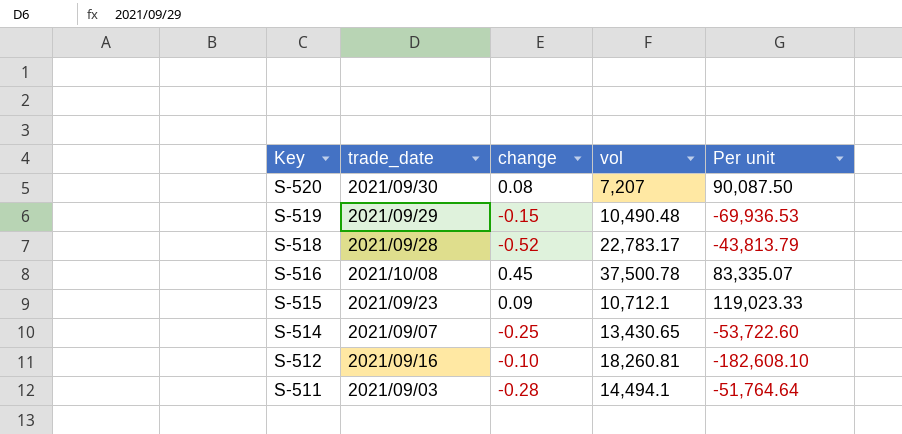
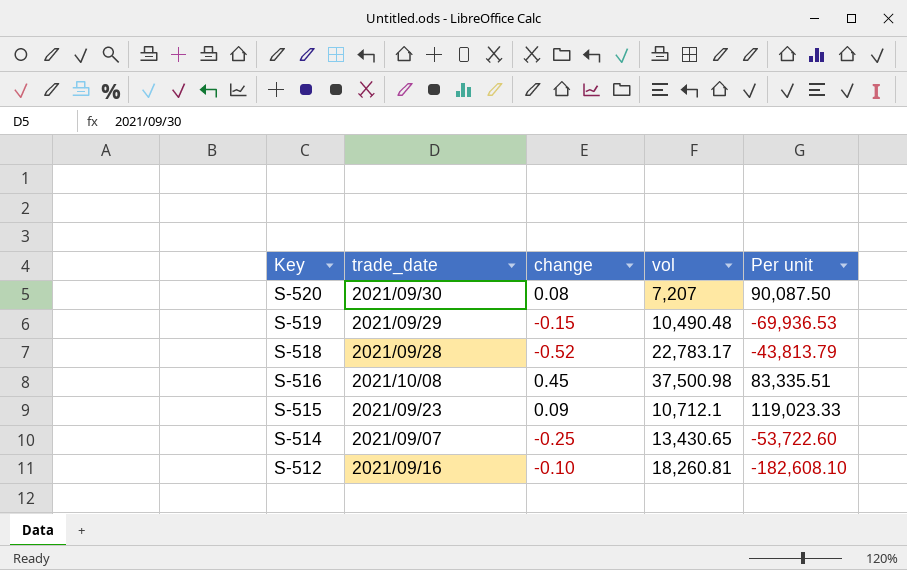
row S-511: 2021/09/03 | -0.28 | 14,494.1 | -51,764.64 -> none
S-516 | vol: 37,500.78 -> 37,500.98
S-516 | Per unit: 83,335.07 -> 83,335.51

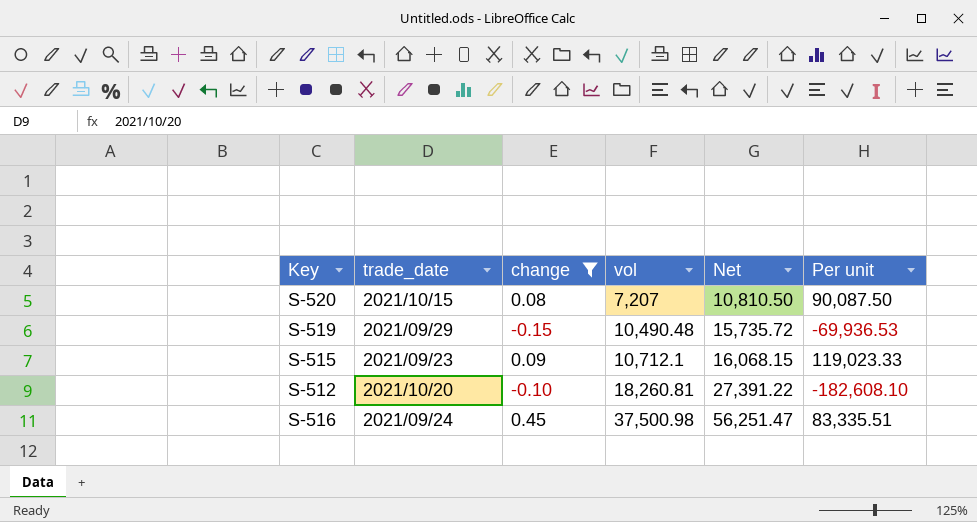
filter: none -> change >= -0.15
row order: Key descending -> vol ascending
column Net | formula: none -> [vol] * 1.5
S-520 | trade_date: 2021/09/30 -> 2021/10/15
S-512 | trade_date: 2021/09/16 -> 2021/10/20
S-516 | trade_date: 2021/10/08 -> 2021/09/24

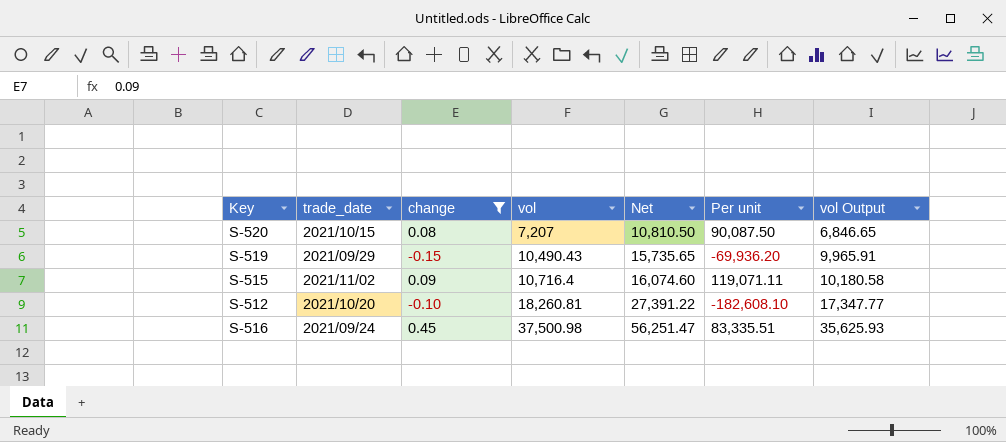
column vol Output | formula: none -> [vol] * 0.95
S-519 | vol: 10,490.48 -> 10,490.43
S-519 | Net: 15,735.72 -> 15,735.65
S-519 | Per unit: -69,936.53 -> -69,936.20
S-515 | trade_date: 2021/09/23 -> 2021/11/02
S-515 | vol: 10,712.1 -> 10,716.4
S-515 | Net: 16,068.15 -> 16,074.60
S-515 | Per unit: 119,023.33 -> 119,071.11

